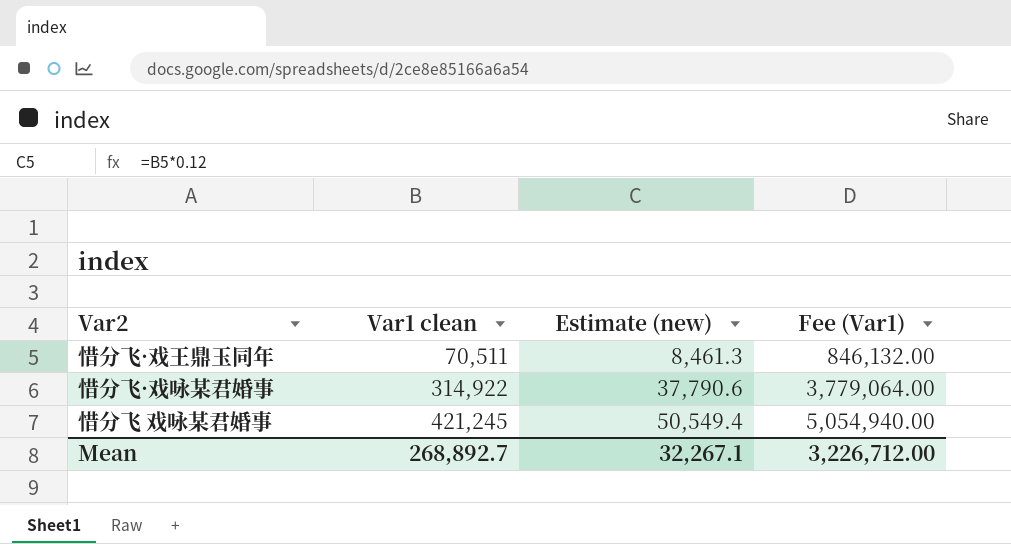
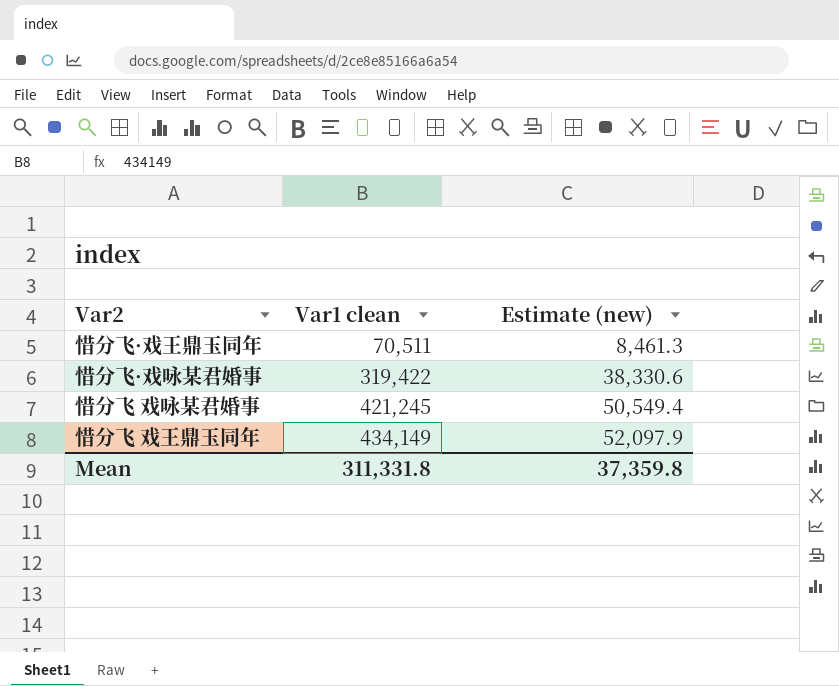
column Fee (Var1) | formula: [Var1 clean] * 12 -> none
惜分飞·戏咏某君婚事 | Var1 clean: 314,922 -> 319,422
惜分飞·戏咏某君婚事 | Estimate (new): 37,790.6 -> 38,330.6
row 惜分飞 戏王鼎玉同年: none -> 434,149 | 52,097.9
Mean | Var1 clean: 268,892.7 -> 311,331.8
Mean | Estimate (new): 32,267.1 -> 37,359.8

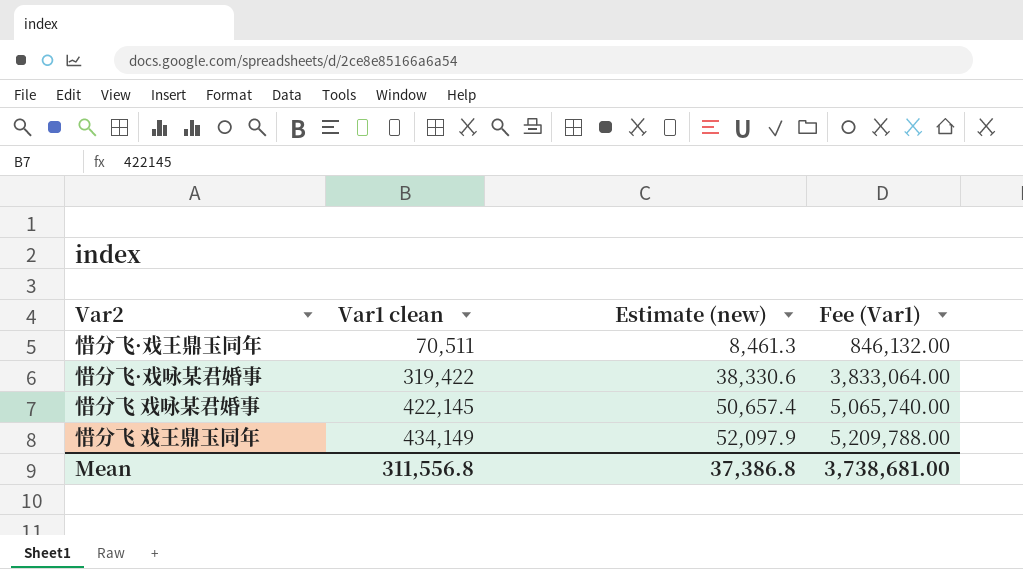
column Fee (Var1) | formula: none -> [Var1 clean] * 12
惜分飞 戏咏某君婚事 | Var1 clean: 421,245 -> 422,145
惜分飞 戏咏某君婚事 | Estimate (new): 50,549.4 -> 50,657.4
Mean | Var1 clean: 311,331.8 -> 311,556.8
Mean | Estimate (new): 37,359.8 -> 37,386.8

